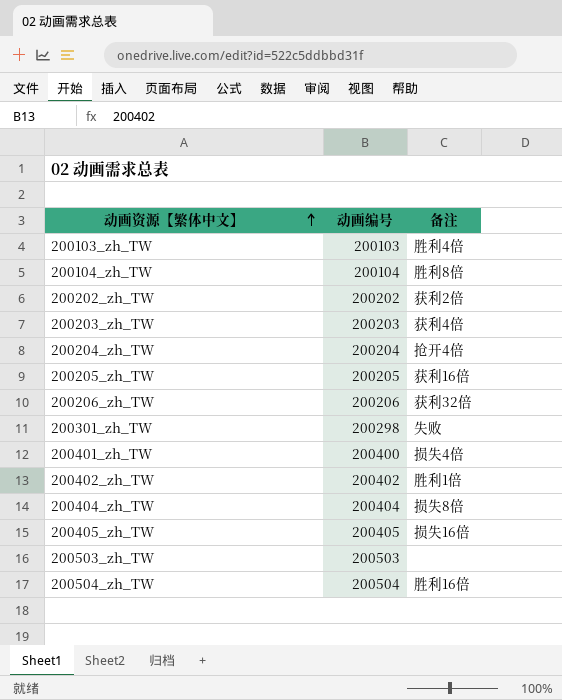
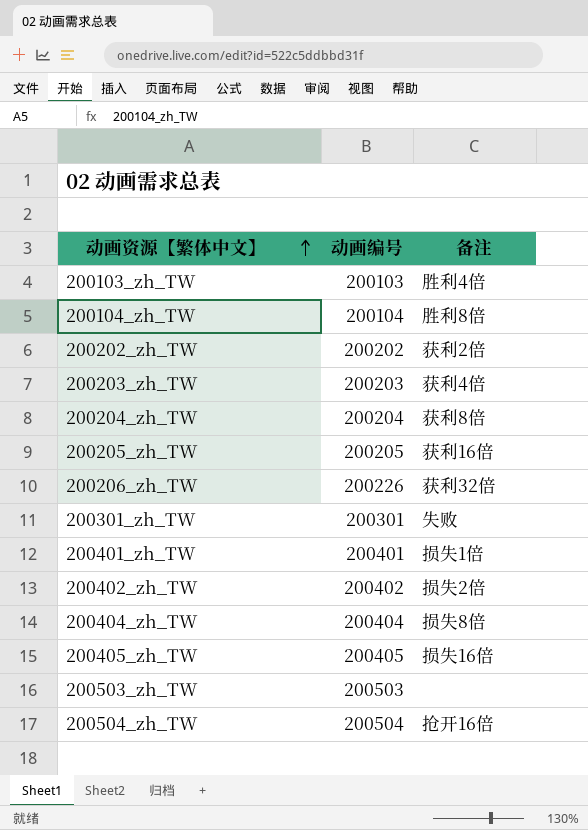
200204_zh_TW | 备注: 抢开4倍 -> 获利8倍
200206_zh_TW | 动画编号: 200206 -> 200226
200301_zh_TW | 动画编号: 200298 -> 200301
200401_zh_TW | 动画编号: 200400 -> 200401
200401_zh_TW | 备注: 损失4倍 -> 损失1倍
200402_zh_TW | 备注: 胜利1倍 -> 损失2倍
200504_zh_TW | 备注: 胜利16倍 -> 抢开16倍

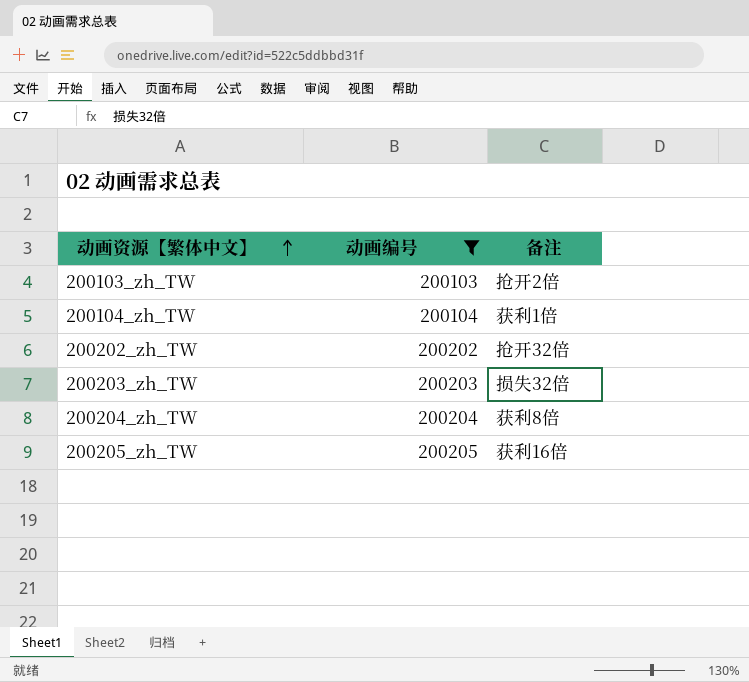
filter: none -> 动画编号 <= 200205
200103_zh_TW | 备注: 胜利4倍 -> 抢开2倍
200104_zh_TW | 备注: 胜利8倍 -> 获利1倍
200202_zh_TW | 备注: 获利2倍 -> 抢开32倍
200203_zh_TW | 备注: 获利4倍 -> 损失32倍

